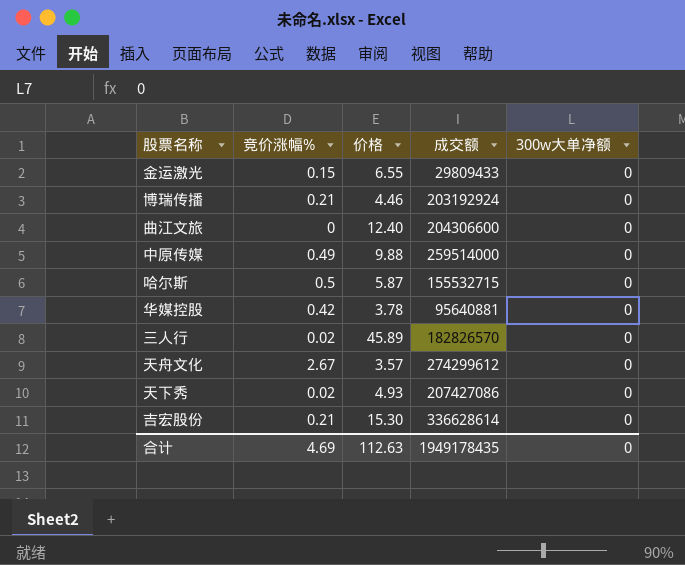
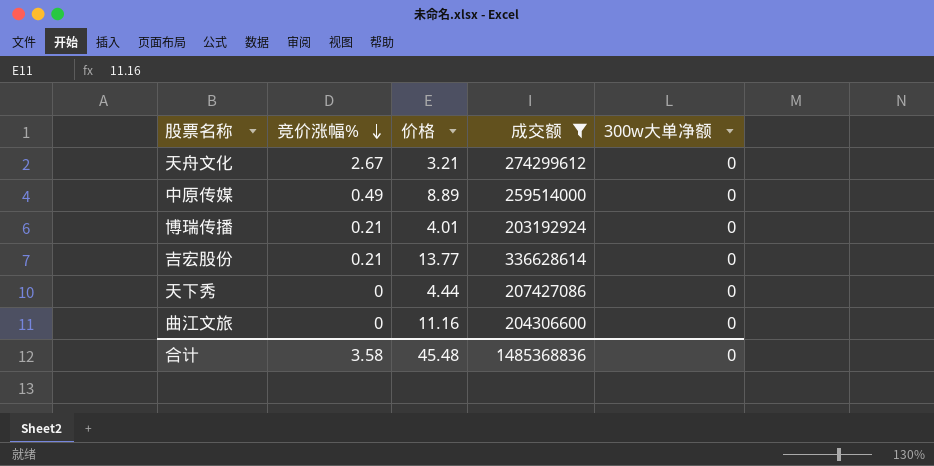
filter: none -> 成交额 >= 203192924
row order: none -> 竞价涨幅% descending
天舟文化 | 价格: 3.57 -> 3.21
中原传媒 | 价格: 9.88 -> 8.89
博瑞传播 | 价格: 4.46 -> 4.01
吉宏股份 | 价格: 15.30 -> 13.77
天下秀 | 竞价涨幅%: 0.02 -> 0
天下秀 | 价格: 4.93 -> 4.44
曲江文旅 | 价格: 12.40 -> 11.16
合计 | 竞价涨幅%: 4.69 -> 3.58
合计 | 价格: 112.63 -> 45.48
合计 | 成交额: 1949178435 -> 1485368836

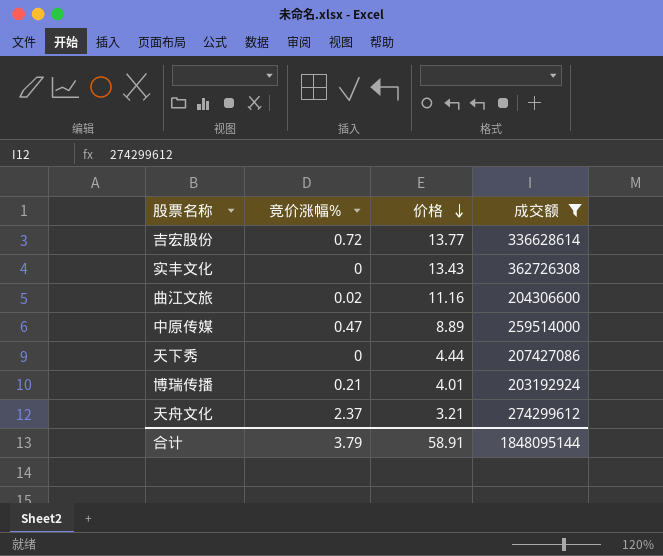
row order: 竞价涨幅% descending -> 价格 descending
column 300w大单净额 | position: 5 -> none
吉宏股份 | 竞价涨幅%: 0.21 -> 0.72
row 实丰文化: none -> 0 | 13.43 | 362726308
曲江文旅 | 竞价涨幅%: 0 -> 0.02
中原传媒 | 竞价涨幅%: 0.49 -> 0.47
天舟文化 | 竞价涨幅%: 2.67 -> 2.37
合计 | 竞价涨幅%: 3.58 -> 3.79
合计 | 价格: 45.48 -> 58.91
合计 | 成交额: 1485368836 -> 1848095144

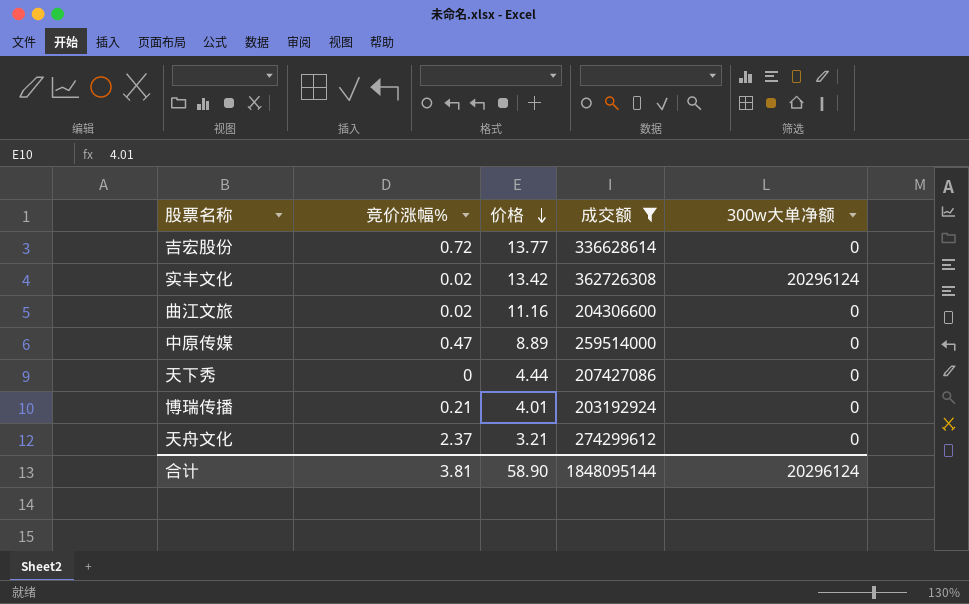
column 300w大单净额 | position: none -> 5
实丰文化 | 竞价涨幅%: 0 -> 0.02
实丰文化 | 价格: 13.43 -> 13.42
合计 | 竞价涨幅%: 3.79 -> 3.81
合计 | 价格: 58.91 -> 58.90

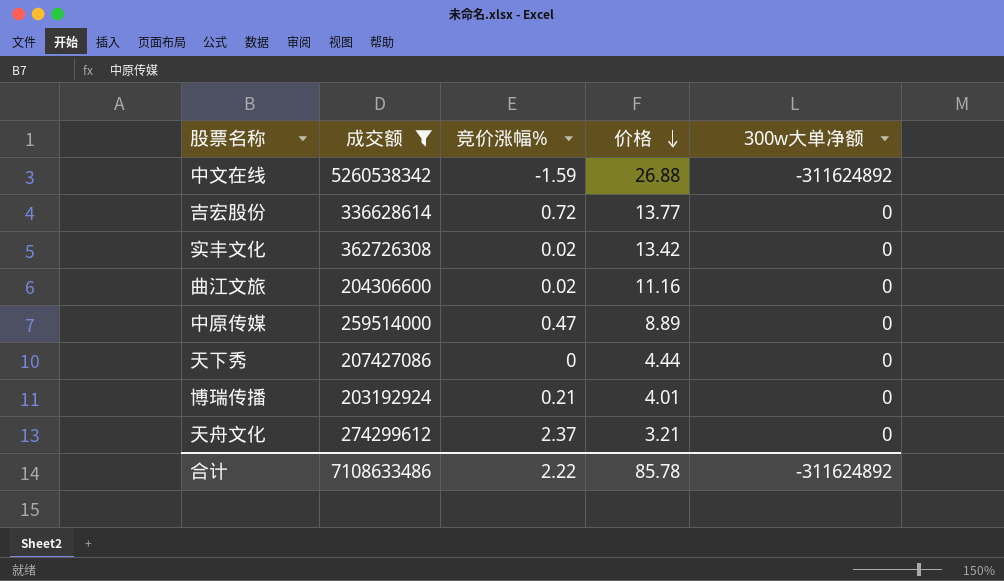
column 成交额 | position: 4 -> 2
row 中文在线: none -> 5260538342 | -1.59 | 26.88 | -311624892
实丰文化 | 300w大单净额: 20296124 -> 0
合计 | 成交额: 1848095144 -> 7108633486
合计 | 竞价涨幅%: 3.81 -> 2.22
合计 | 价格: 58.90 -> 85.78
合计 | 300w大单净额: 20296124 -> -311624892

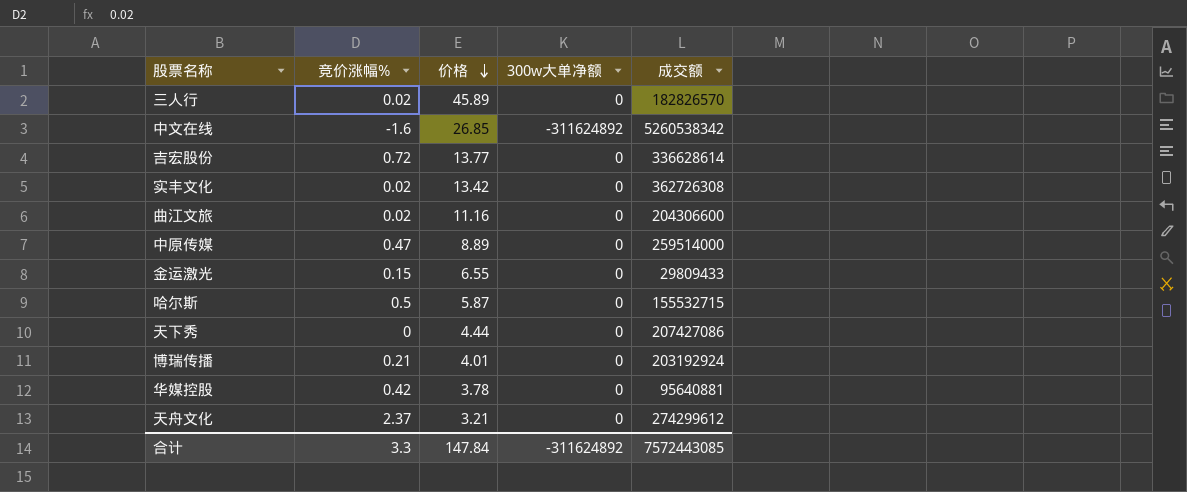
filter: 成交额 >= 203192924 -> none
column 成交额 | position: 2 -> 5
中文在线 | 竞价涨幅%: -1.59 -> -1.6
中文在线 | 价格: 26.88 -> 26.85
合计 | 竞价涨幅%: 2.22 -> 3.3
合计 | 价格: 85.78 -> 147.84
合计 | 成交额: 7108633486 -> 7572443085

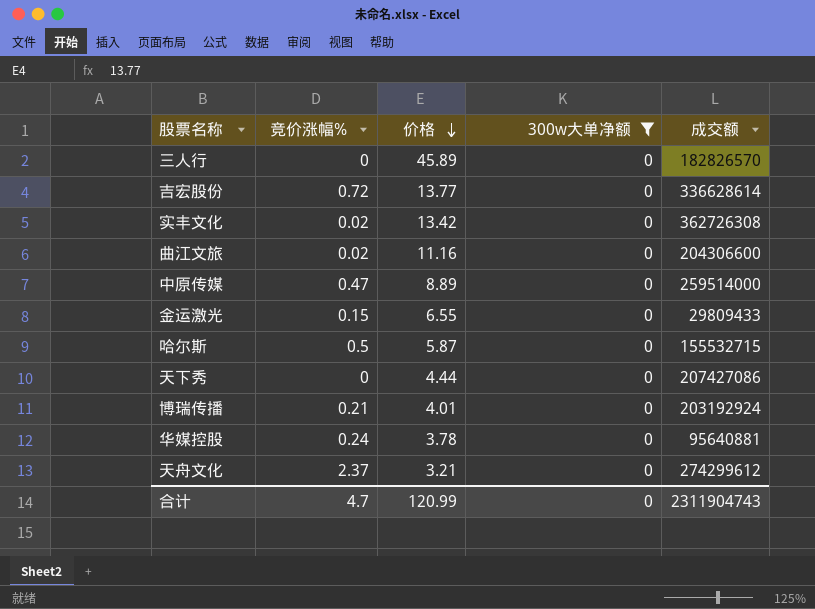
filter: none -> 300w大单净额 = 0
三人行 | 竞价涨幅%: 0.02 -> 0
华媒控股 | 竞价涨幅%: 0.42 -> 0.24
合计 | 竞价涨幅%: 3.3 -> 4.7
合计 | 价格: 147.84 -> 120.99
合计 | 300w大单净额: -311624892 -> 0
合计 | 成交额: 7572443085 -> 2311904743

